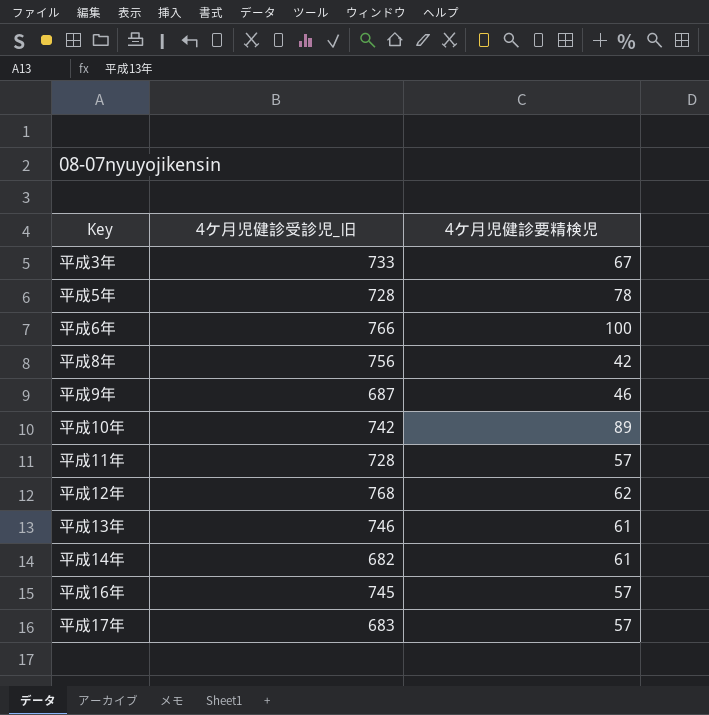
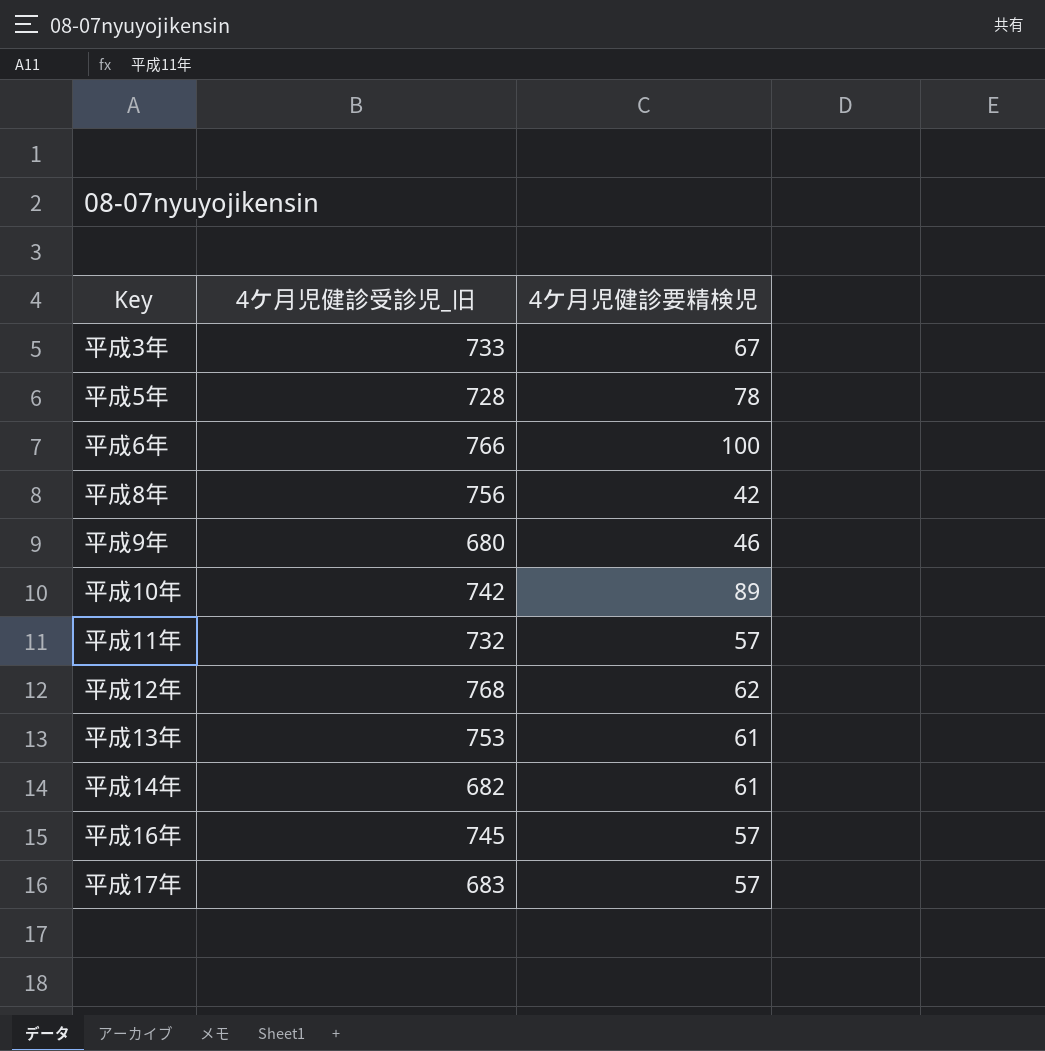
平成9年 | 4ケ月児健診受診児_旧: 687 -> 680
平成11年 | 4ケ月児健診受診児_旧: 728 -> 732
平成13年 | 4ケ月児健診受診児_旧: 746 -> 753

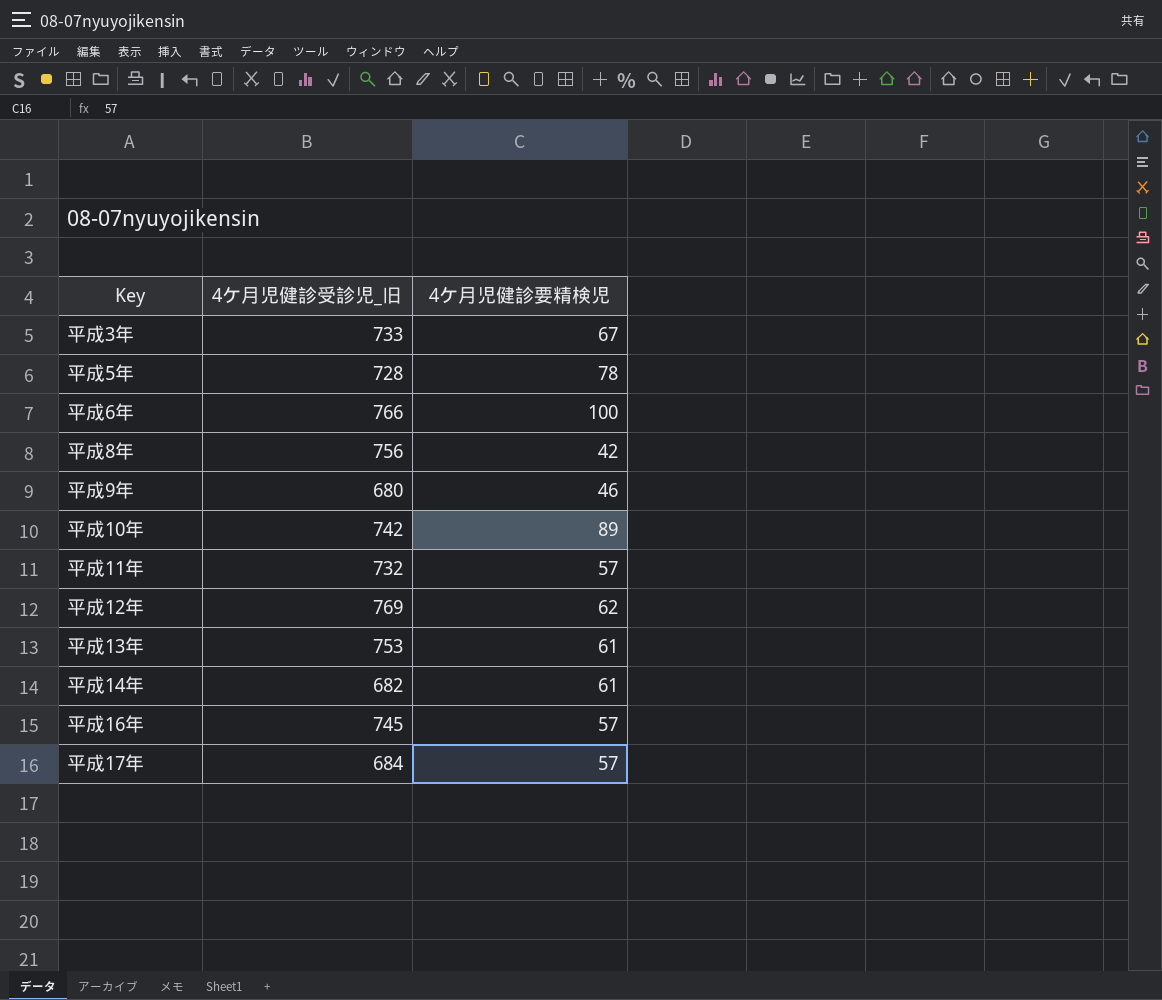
平成12年 | 4ケ月児健診受診児_旧: 768 -> 769
平成17年 | 4ケ月児健診受診児_旧: 683 -> 684

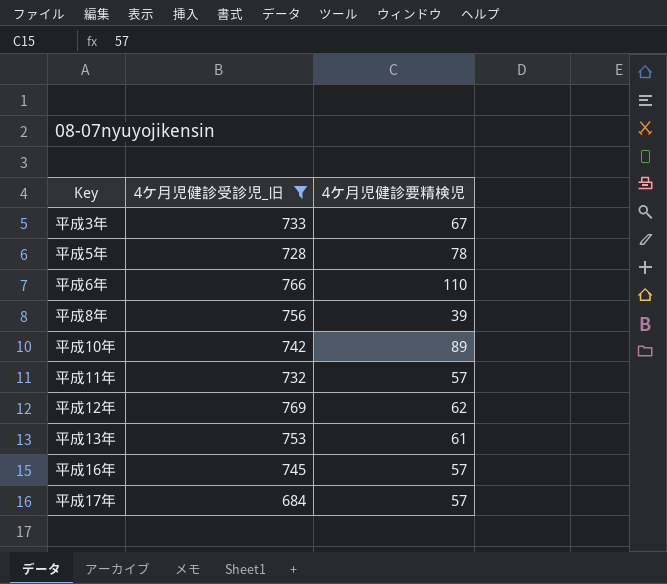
filter: none -> 4ケ月児健診受診児_旧 >= 684
平成6年 | 4ケ月児健診要精検児: 100 -> 110
平成8年 | 4ケ月児健診要精検児: 42 -> 39

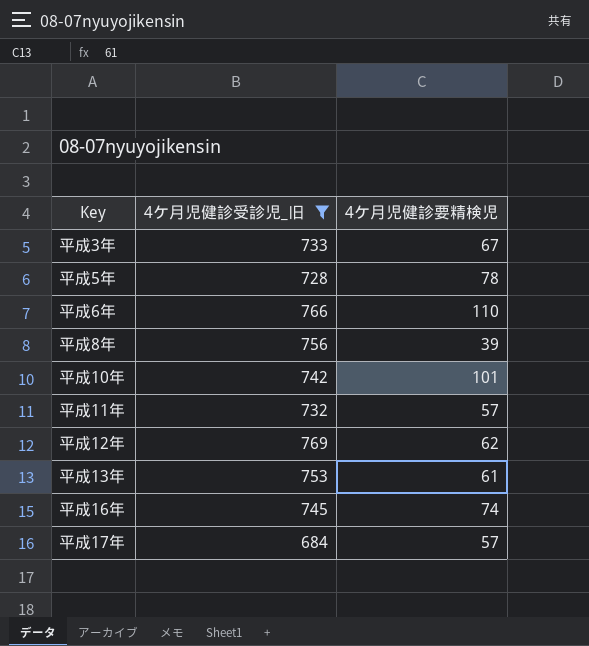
平成10年 | 4ケ月児健診要精検児: 89 -> 101
平成16年 | 4ケ月児健診要精検児: 57 -> 74

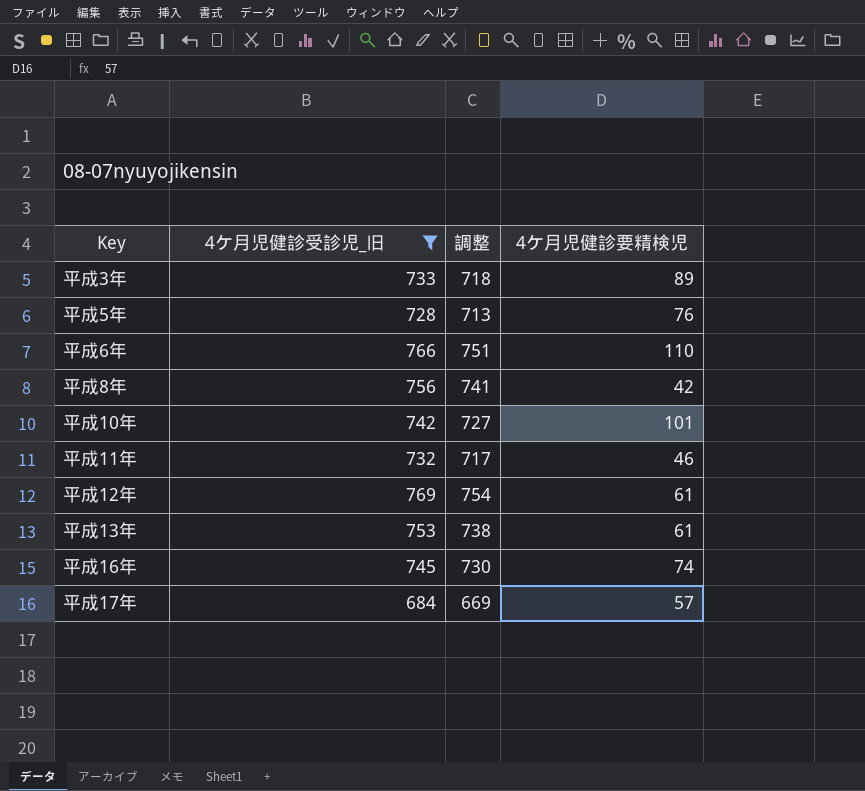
column 調整 | formula: none -> [4ケ月児健診受診児_旧] - 15
平成3年 | 4ケ月児健診要精検児: 67 -> 89
平成5年 | 4ケ月児健診要精検児: 78 -> 76
平成8年 | 4ケ月児健診要精検児: 39 -> 42
平成11年 | 4ケ月児健診要精検児: 57 -> 46
平成12年 | 4ケ月児健診要精検児: 62 -> 61

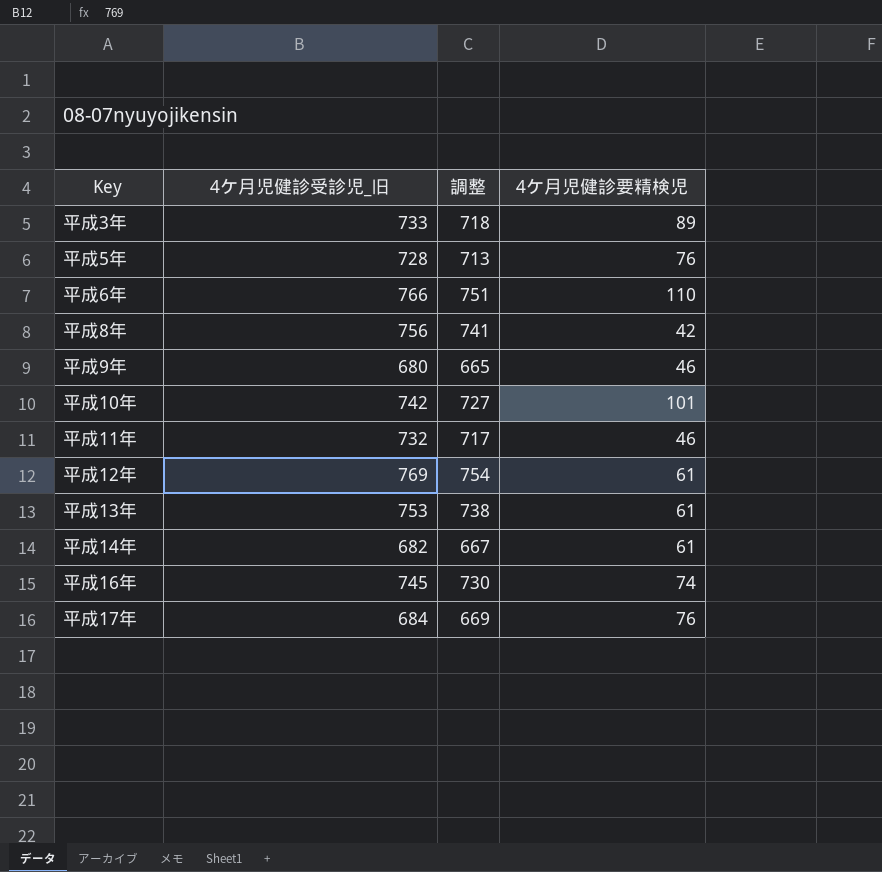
filter: 4ケ月児健診受診児_旧 >= 684 -> none
平成17年 | 4ケ月児健診要精検児: 57 -> 76

